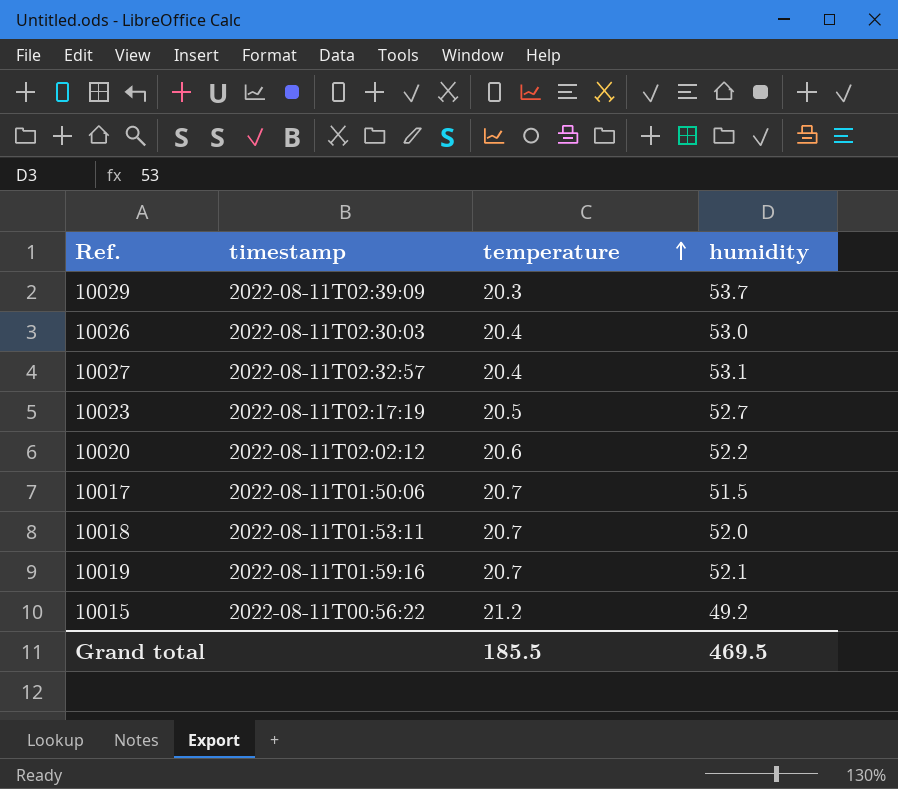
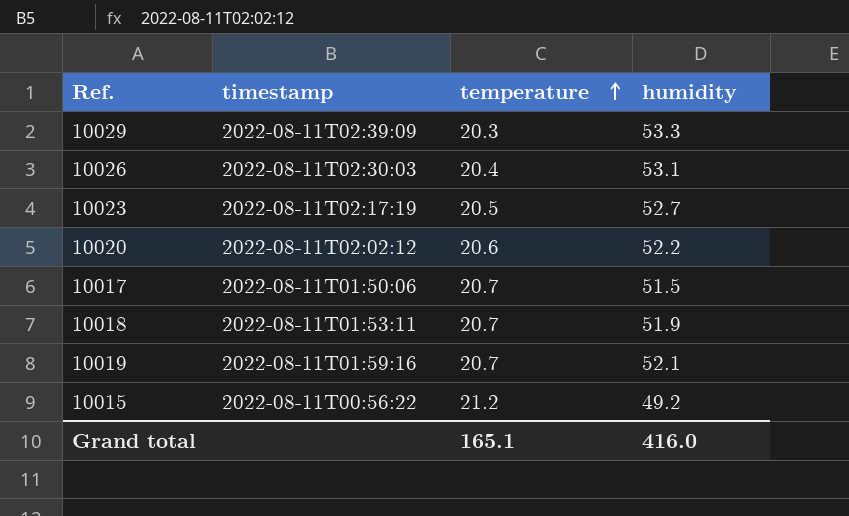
row 10027: 2022-08-11T02:32:57 | 20.4 | 53.1 -> none
10029 | humidity: 53.7 -> 53.3
10026 | humidity: 53.0 -> 53.1
10018 | humidity: 52.0 -> 51.9
Grand total | temperature: 185.5 -> 165.1
Grand total | humidity: 469.5 -> 416.0

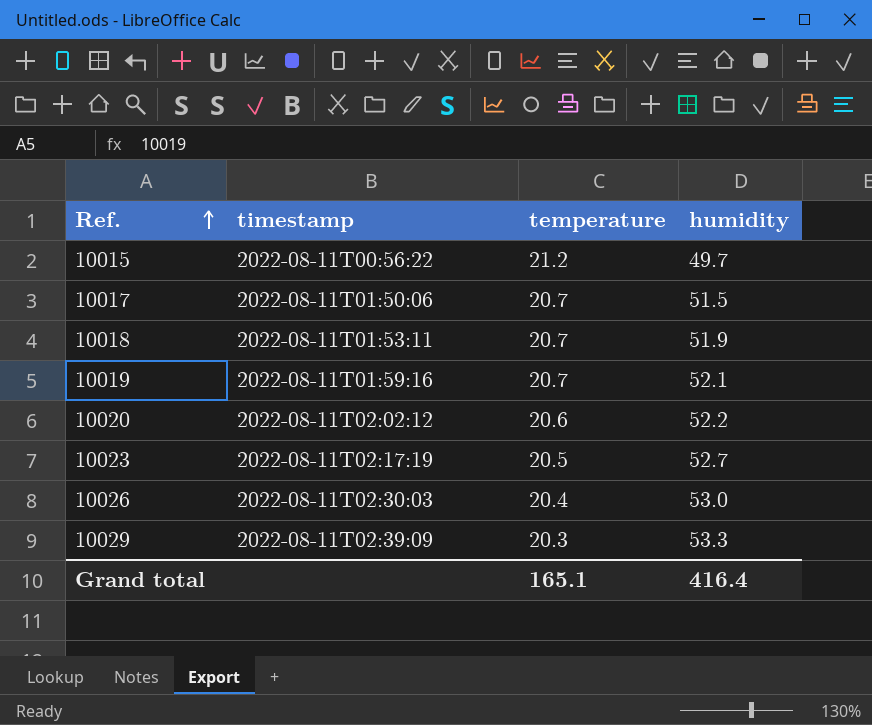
row order: temperature ascending -> Ref. ascending
10015 | humidity: 49.2 -> 49.7
10026 | humidity: 53.1 -> 53.0
Grand total | humidity: 416.0 -> 416.4

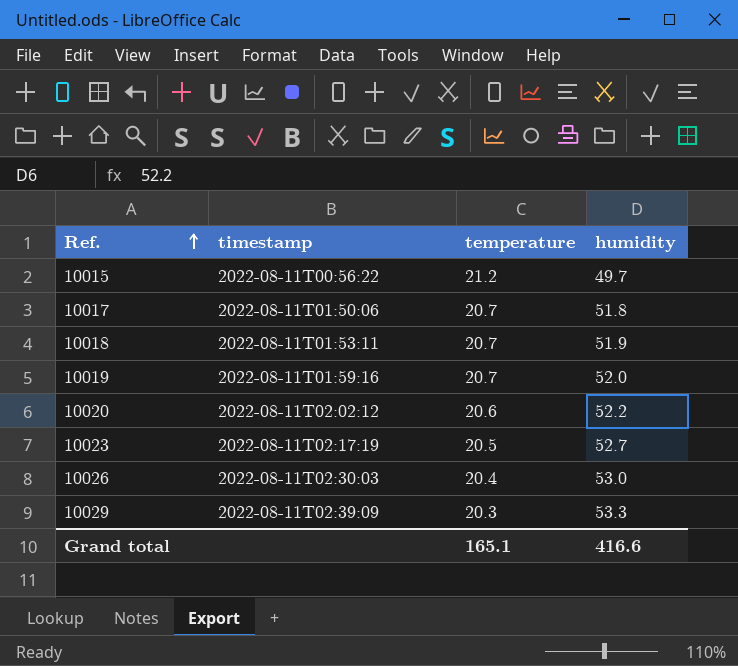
10017 | humidity: 51.5 -> 51.8
10019 | humidity: 52.1 -> 52.0
Grand total | humidity: 416.4 -> 416.6

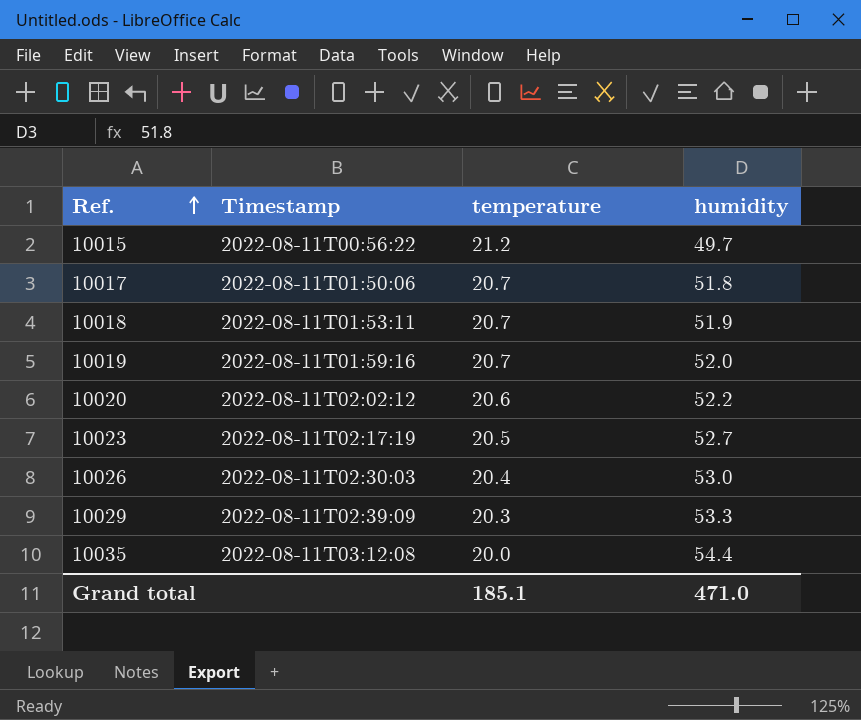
column name: timestamp -> Timestamp
row 10035: none -> 2022-08-11T03:12:08 | 20.0 | 54.4
Grand total | temperature: 165.1 -> 185.1
Grand total | humidity: 416.6 -> 471.0

